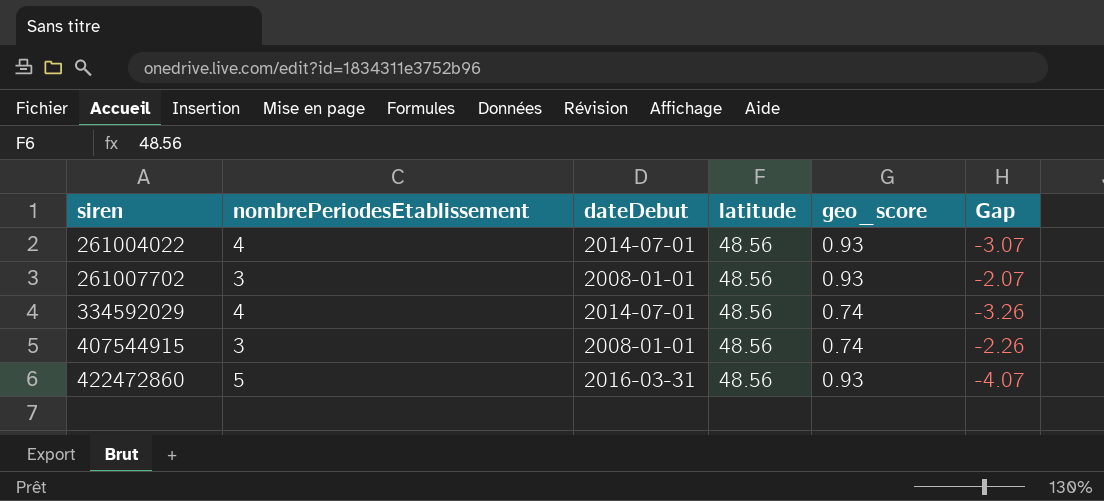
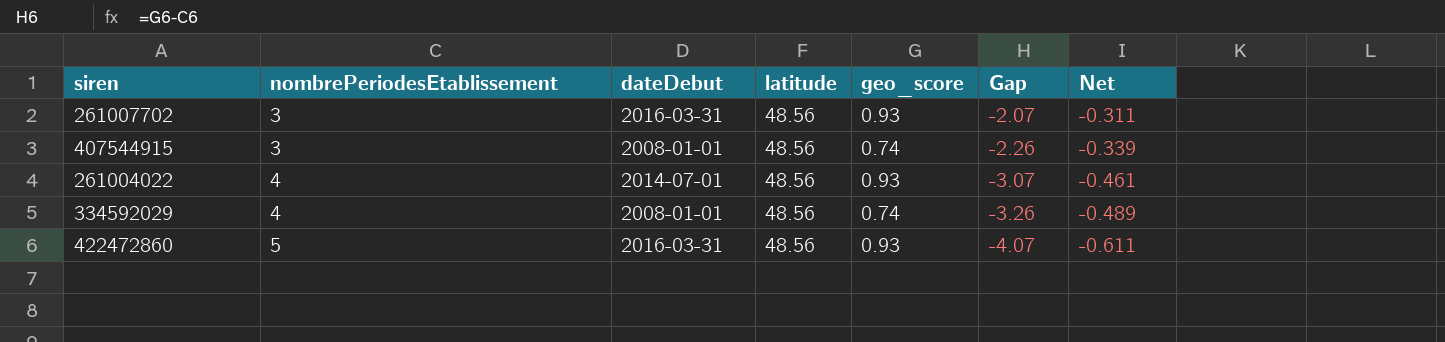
row order: siren ascending -> nombrePeriodesEtablissement ascending
column Net | formula: none -> [Gap] * 0.15
261007702 | dateDebut: 2008-01-01 -> 2016-03-31
334592029 | dateDebut: 2014-07-01 -> 2008-01-01

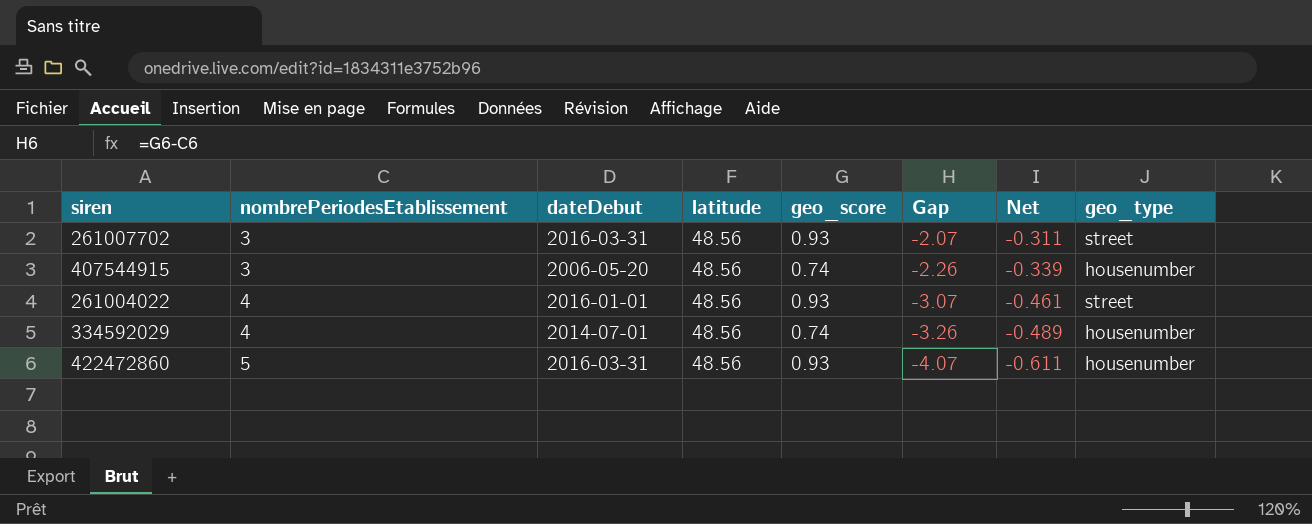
column geo_type | position: none -> 8
407544915 | dateDebut: 2008-01-01 -> 2006-05-20
261004022 | dateDebut: 2014-07-01 -> 2016-01-01
334592029 | dateDebut: 2008-01-01 -> 2014-07-01

